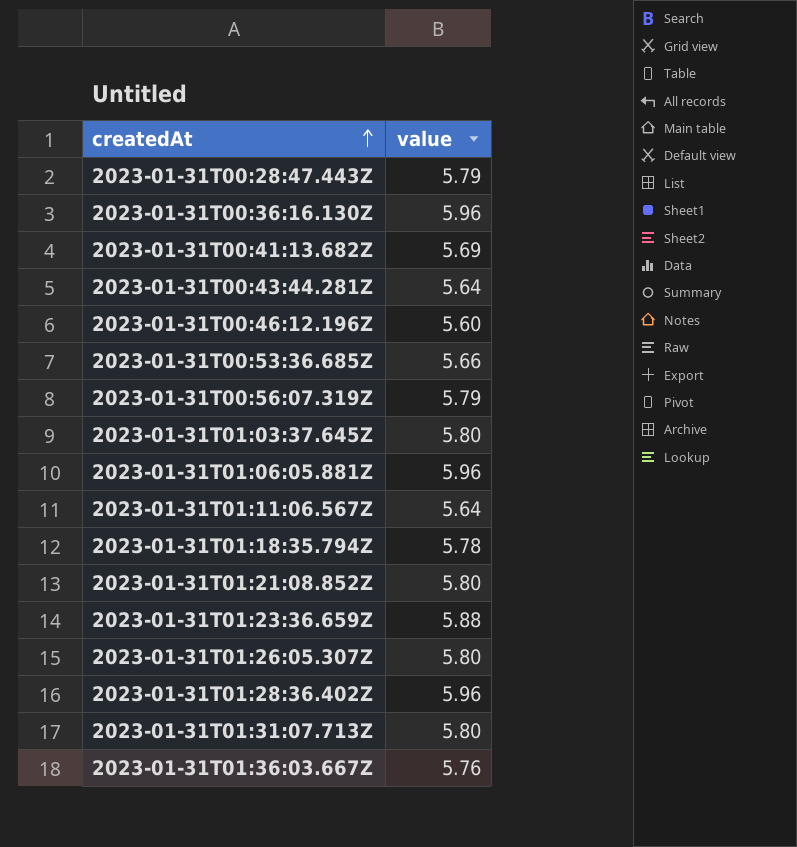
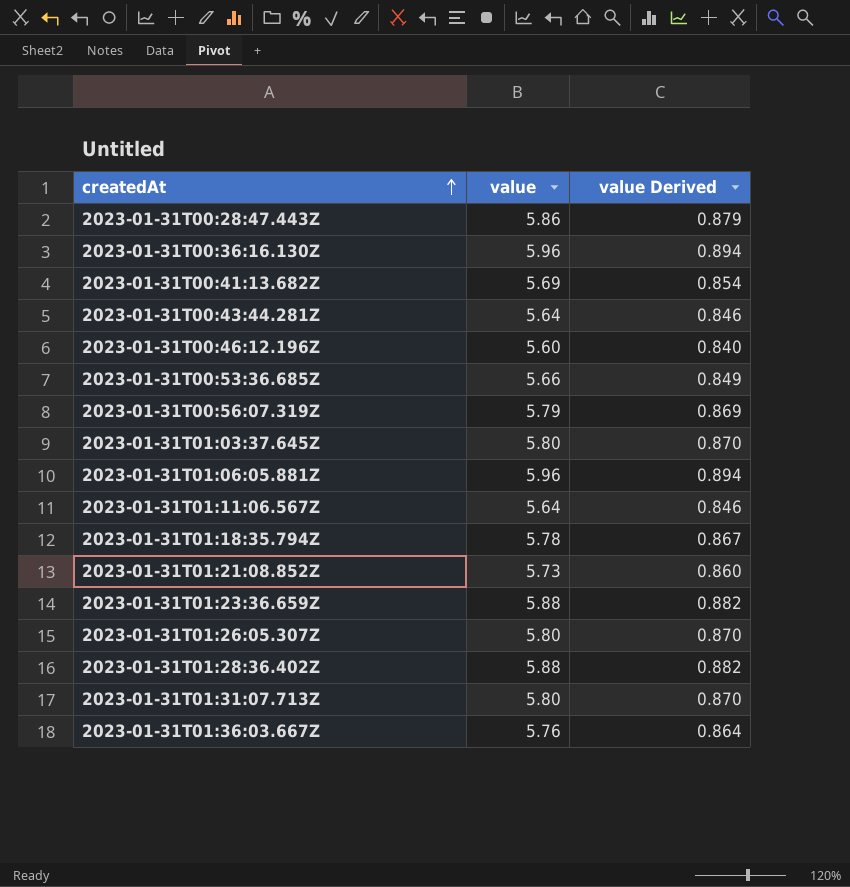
column value Derived | formula: none -> [value] * 0.15
2023-01-31T00:28:47.443Z | value: 5.79 -> 5.86
2023-01-31T01:21:08.852Z | value: 5.80 -> 5.73
2023-01-31T01:28:36.402Z | value: 5.96 -> 5.88

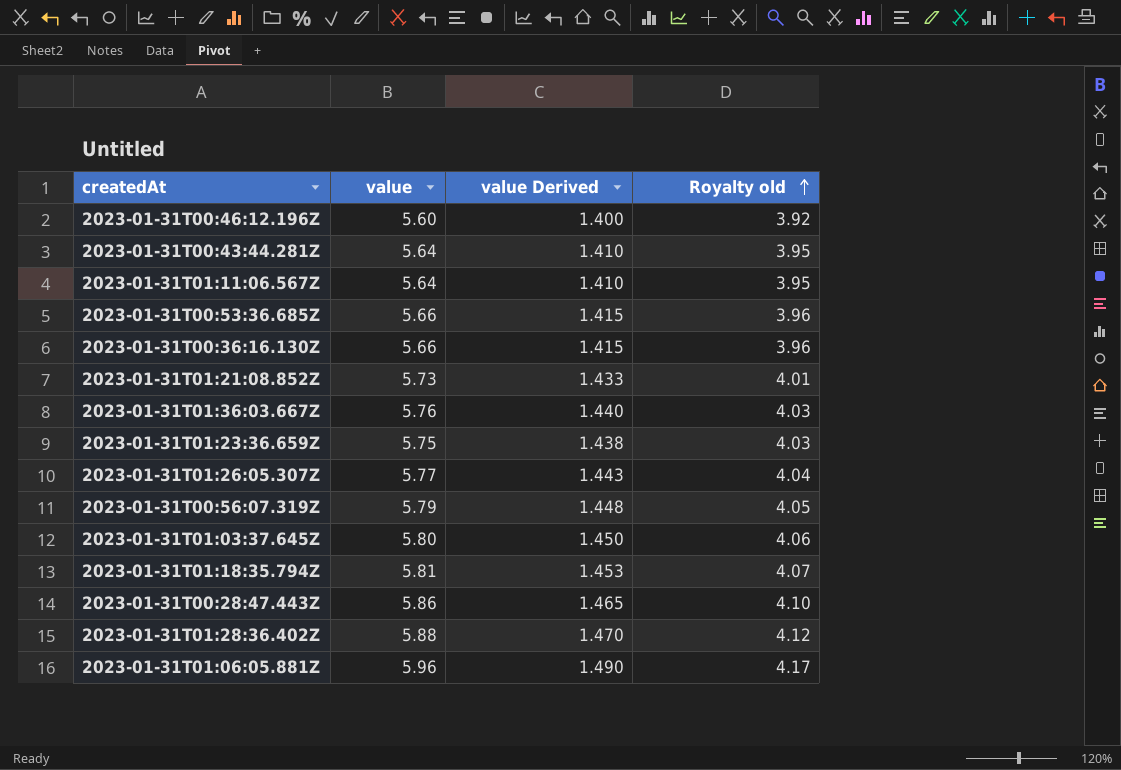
row order: createdAt ascending -> Royalty old ascending
column value Derived | formula: [value] * 0.15 -> [value] * 0.25
column Royalty old | formula: none -> [value] * 0.7
row 2023-01-31T00:41:13.682Z: 5.69 | 0.854 -> none
row 2023-01-31T01:31:07.713Z: 5.80 | 0.870 -> none
2023-01-31T00:36:16.130Z | value: 5.96 -> 5.66
2023-01-31T01:23:36.659Z | value: 5.88 -> 5.75
2023-01-31T01:26:05.307Z | value: 5.80 -> 5.77
2023-01-31T01:18:35.794Z | value: 5.78 -> 5.81

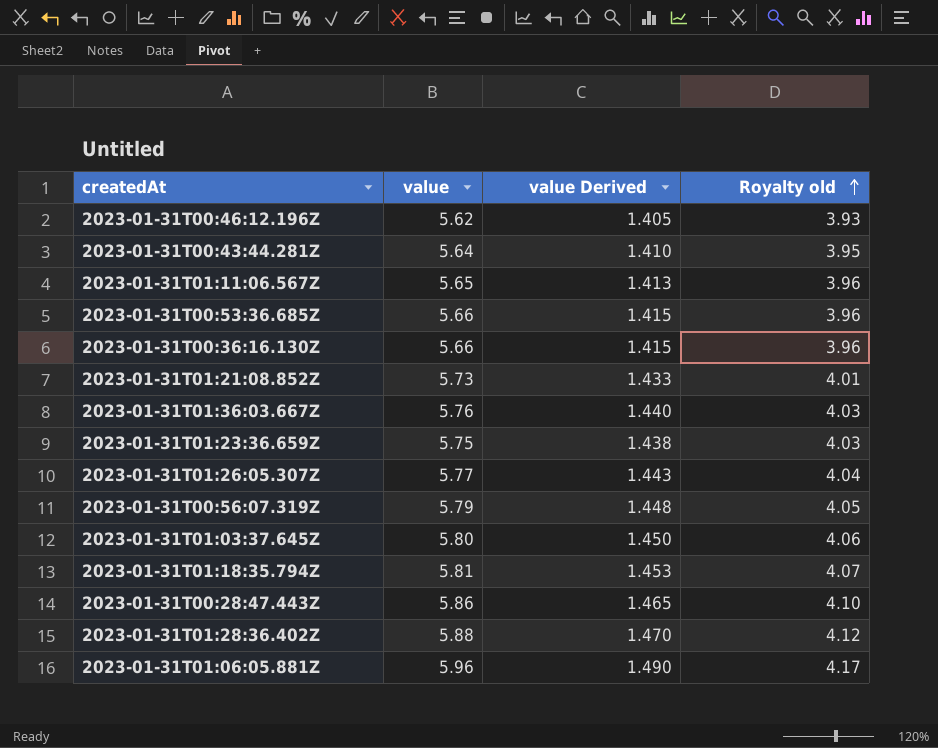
2023-01-31T00:46:12.196Z | value: 5.60 -> 5.62
2023-01-31T00:46:12.196Z | value Derived: 1.400 -> 1.405
2023-01-31T00:46:12.196Z | Royalty old: 3.92 -> 3.93
2023-01-31T01:11:06.567Z | value: 5.64 -> 5.65
2023-01-31T01:11:06.567Z | value Derived: 1.410 -> 1.413
2023-01-31T01:11:06.567Z | Royalty old: 3.95 -> 3.96

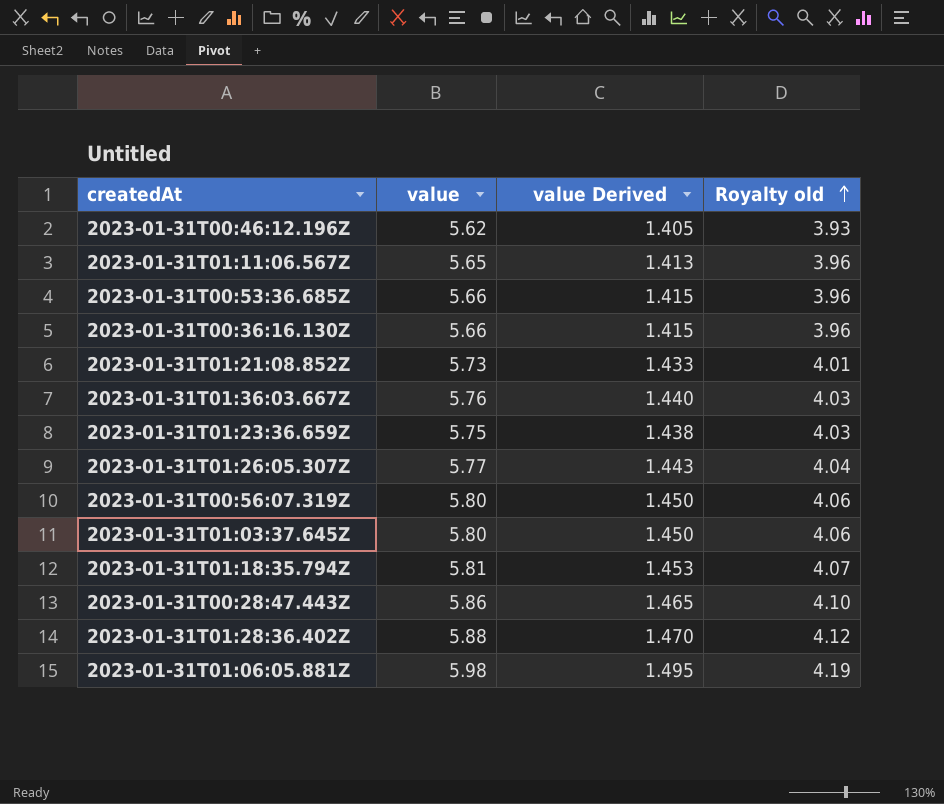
row 2023-01-31T00:43:44.281Z: 5.64 | 1.410 | 3.95 -> none
2023-01-31T00:56:07.319Z | value: 5.79 -> 5.80
2023-01-31T00:56:07.319Z | value Derived: 1.448 -> 1.450
2023-01-31T00:56:07.319Z | Royalty old: 4.05 -> 4.06
2023-01-31T01:06:05.881Z | value: 5.96 -> 5.98
2023-01-31T01:06:05.881Z | value Derived: 1.490 -> 1.495
2023-01-31T01:06:05.881Z | Royalty old: 4.17 -> 4.19

